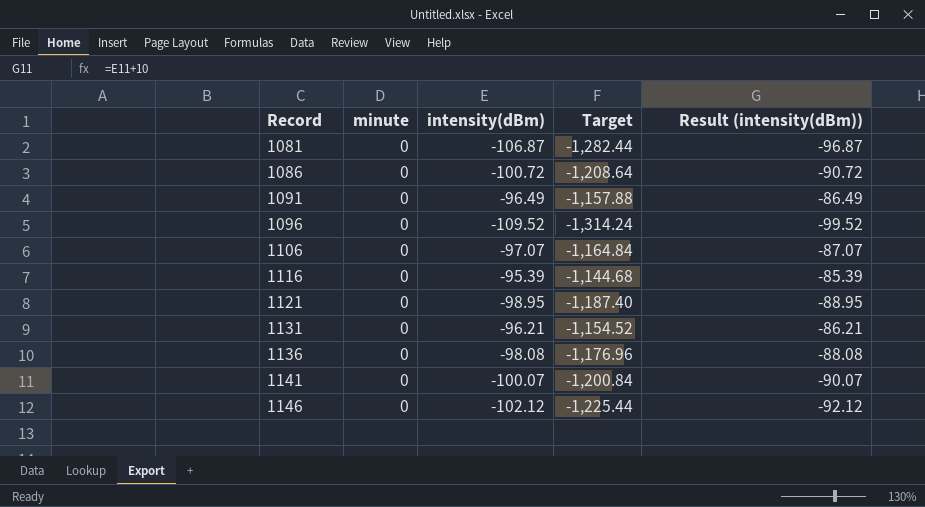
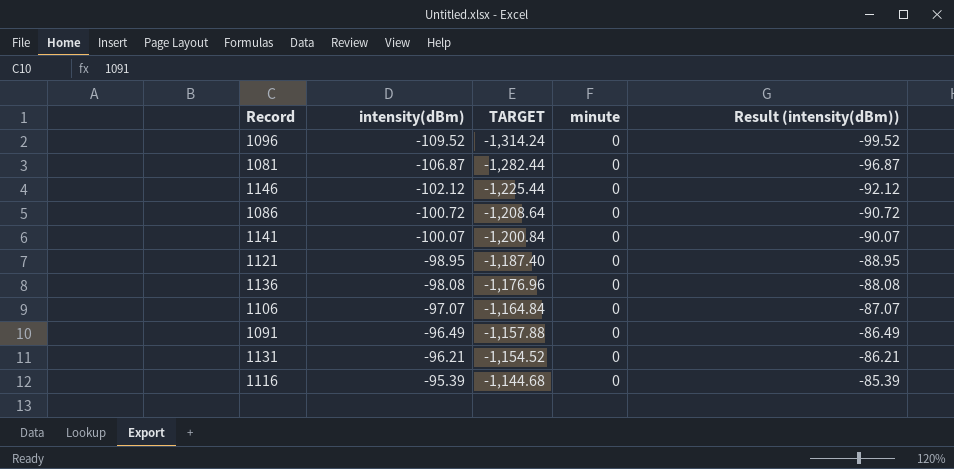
row order: Record ascending -> intensity(dBm) ascending
column name: Target -> TARGET
column minute | position: 2 -> 4

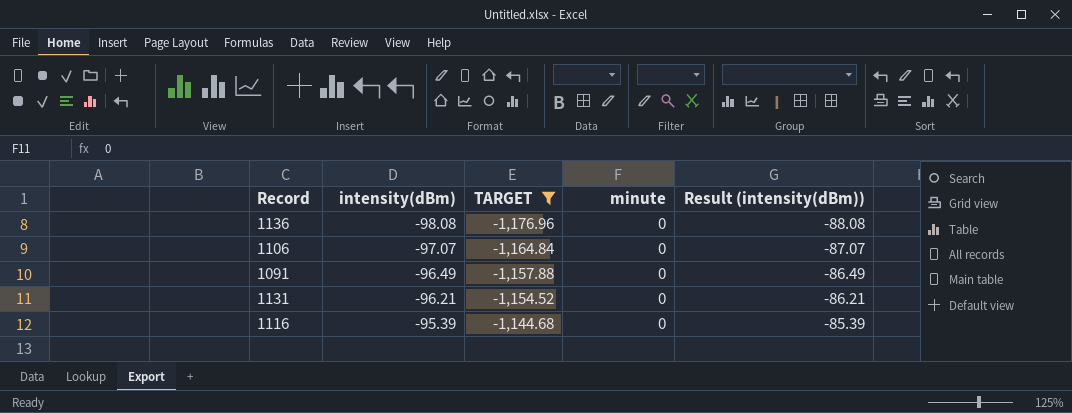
filter: none -> TARGET >= -1,176.96

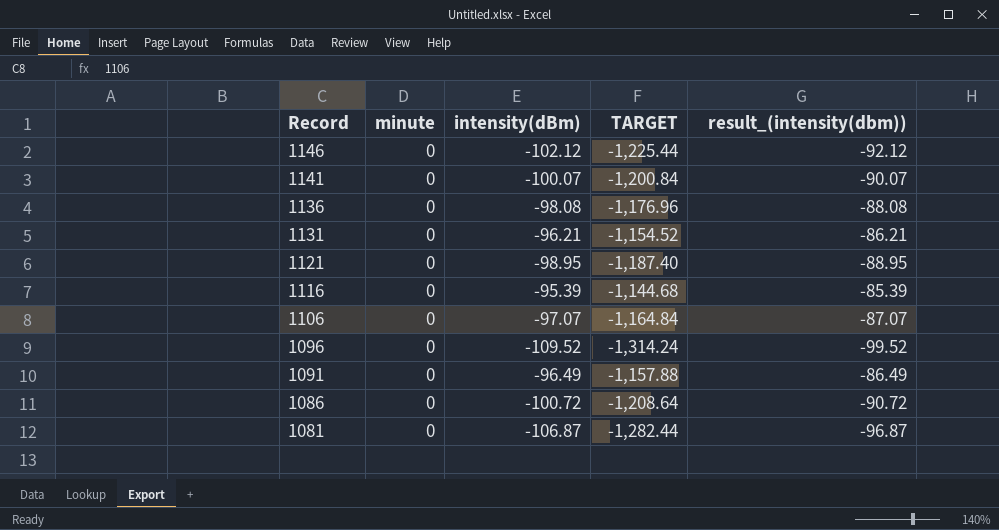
filter: TARGET >= -1,176.96 -> none
row order: intensity(dBm) ascending -> Record descending
column minute | position: 4 -> 2
column name: Result (intensity(dBm)) -> result_(intensity(dbm))

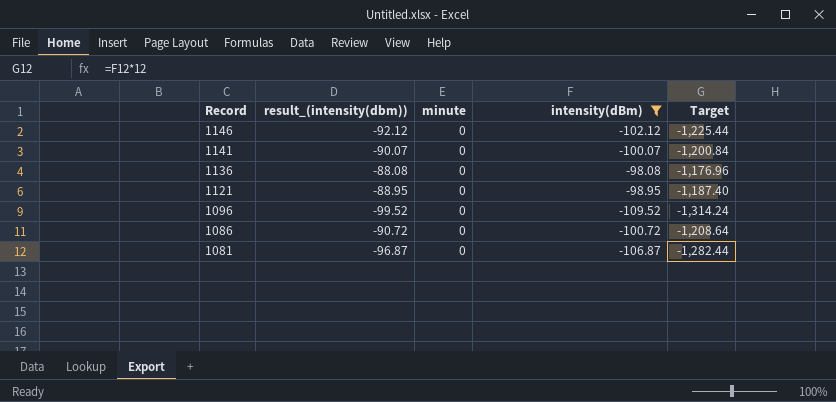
filter: none -> intensity(dBm) <= -98.08
column result_(intensity(dbm)) | position: 5 -> 2
column name: TARGET -> Target

